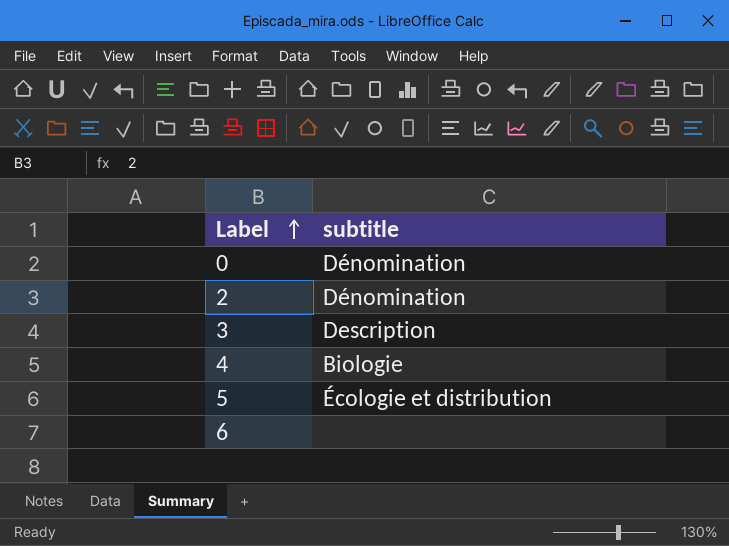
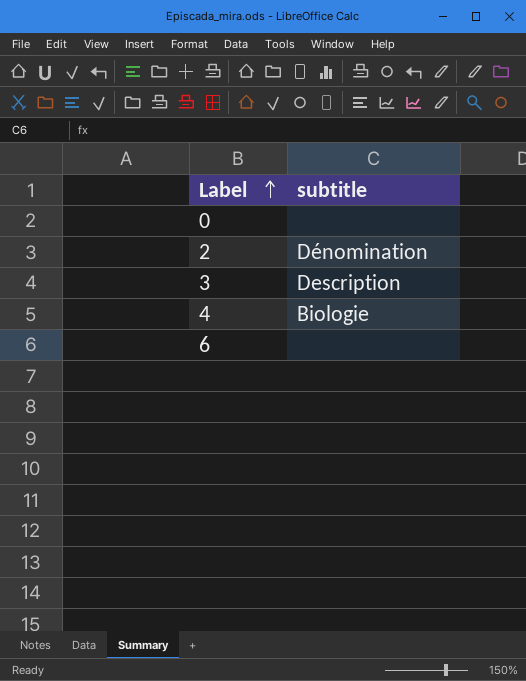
row 5: Écologie et distribution -> none
0 | subtitle: Dénomination -> none

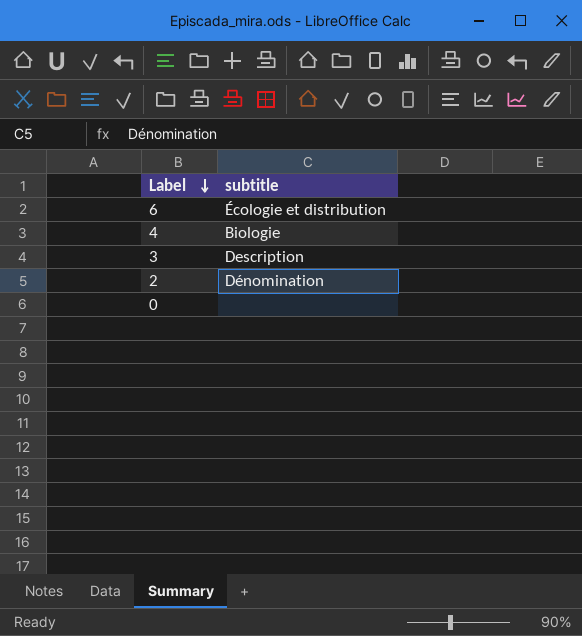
row order: Label ascending -> Label descending
6 | subtitle: none -> Écologie et distribution

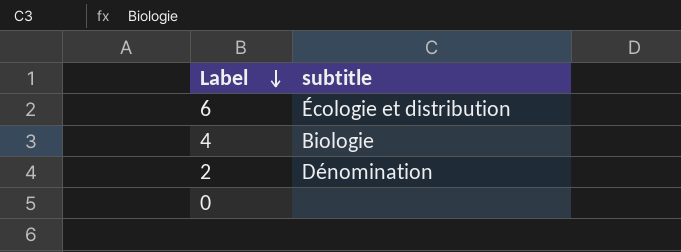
row 3: Description -> none

